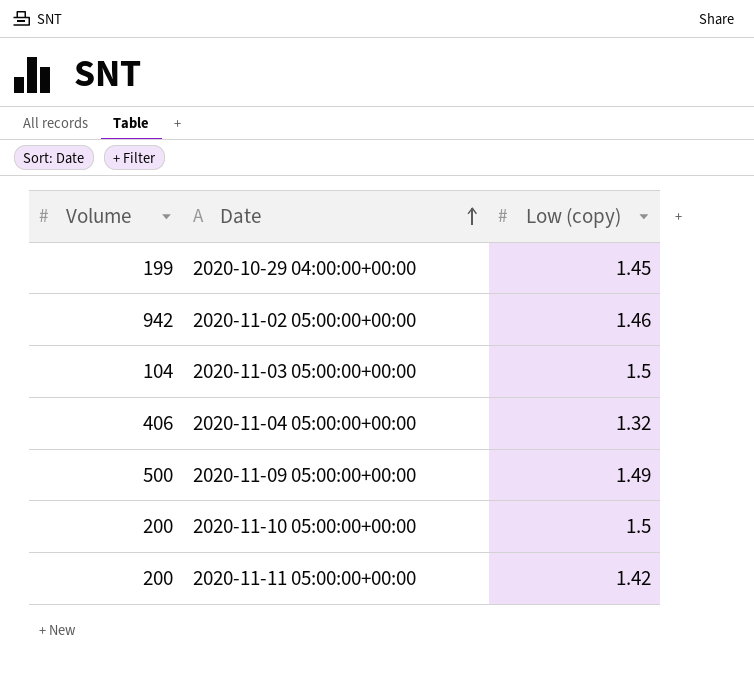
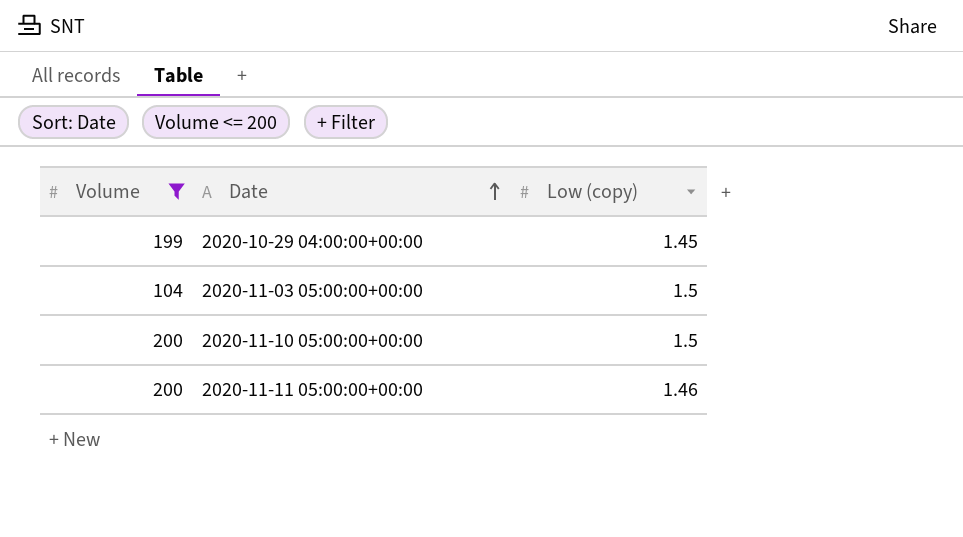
filter: none -> Volume <= 200
2020-11-11 05:00:00+00:00 | Low (copy): 1.42 -> 1.46

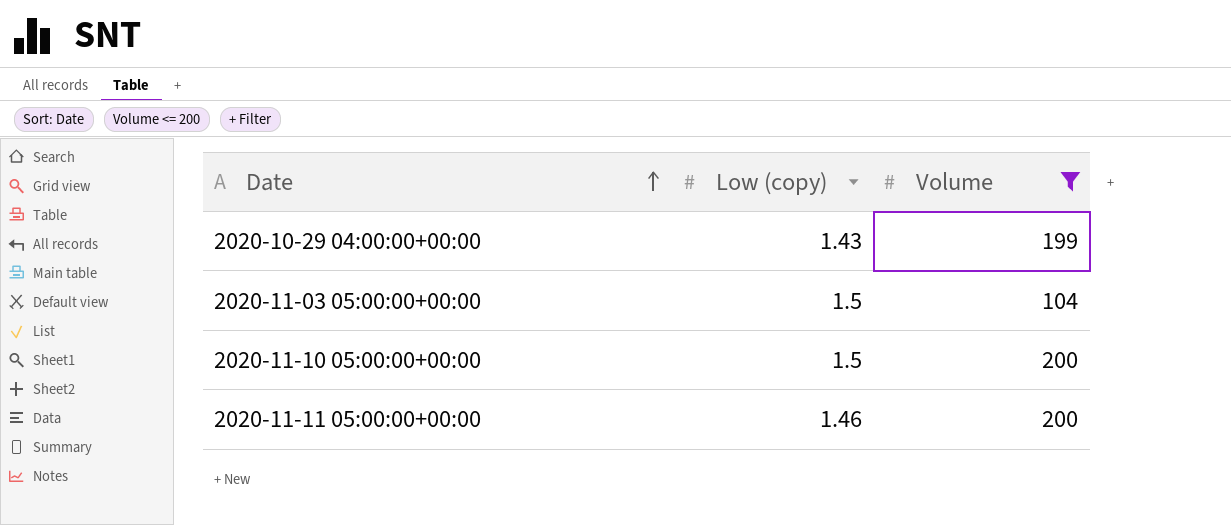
column Volume | position: 1 -> 3
2020-10-29 04:00:00+00:00 | Low (copy): 1.45 -> 1.43

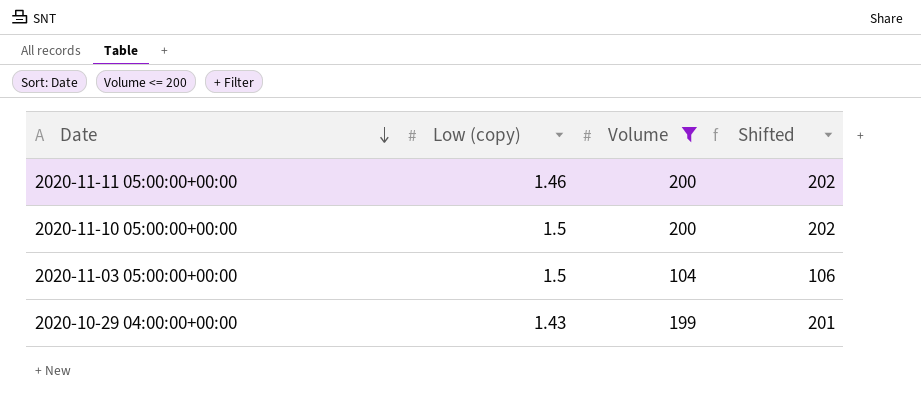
row order: Date ascending -> Date descending
column Shifted | formula: none -> [Volume] + 2

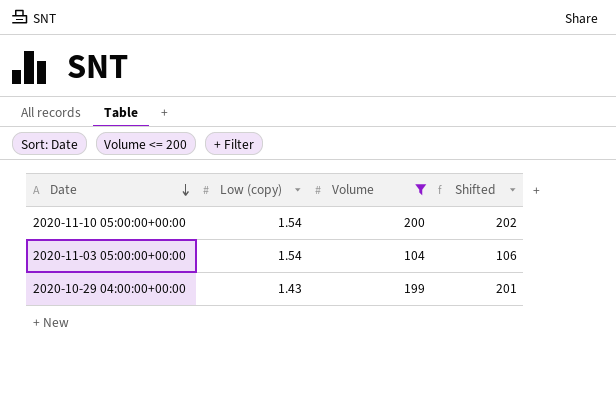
row 2020-11-11 05:00:00+00:00: 1.46 | 200 | 202 -> none
2020-11-10 05:00:00+00:00 | Low (copy): 1.5 -> 1.54
2020-11-03 05:00:00+00:00 | Low (copy): 1.5 -> 1.54

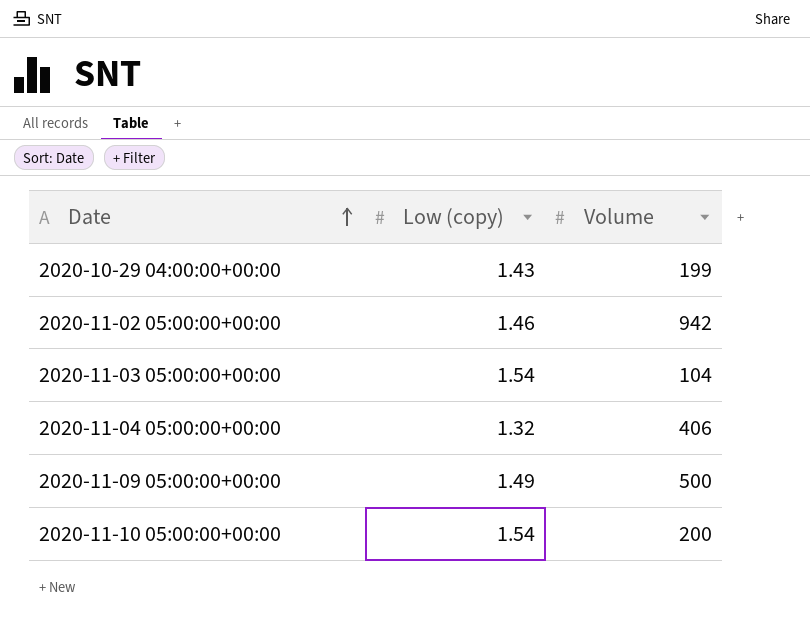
filter: Volume <= 200 -> none
row order: Date descending -> Date ascending
column Shifted | formula: [Volume] + 2 -> none

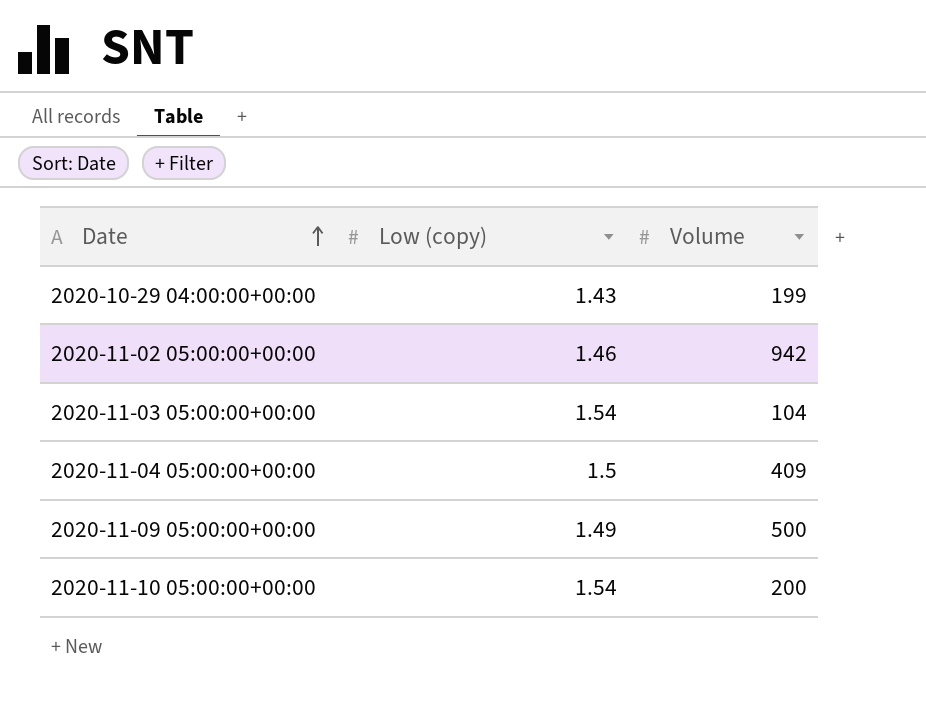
2020-11-04 05:00:00+00:00 | Low (copy): 1.32 -> 1.5
2020-11-04 05:00:00+00:00 | Volume: 406 -> 409

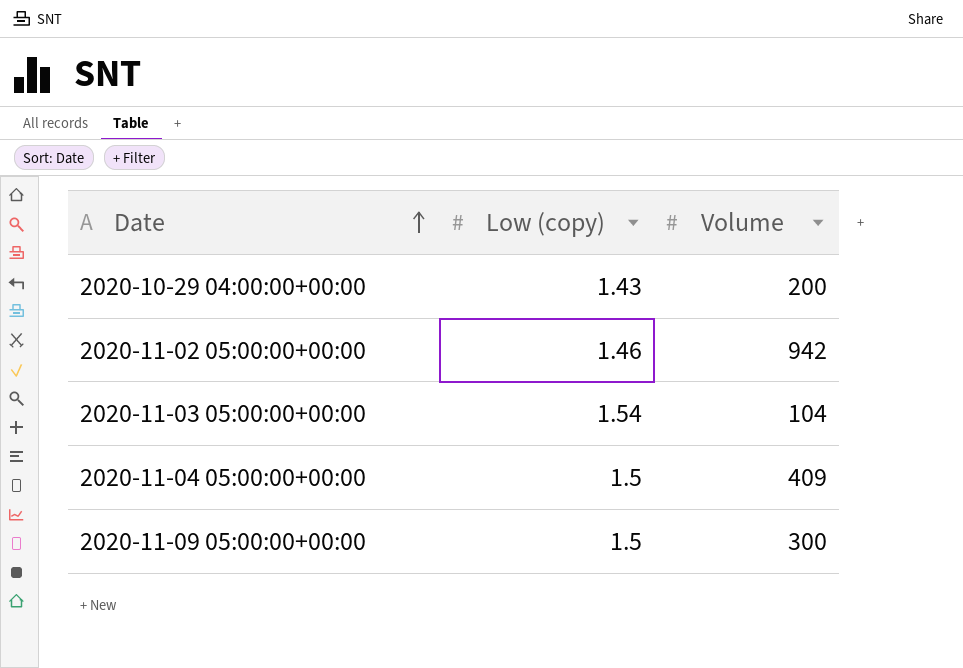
row 2020-11-10 05:00:00+00:00: 1.54 | 200 -> none
2020-10-29 04:00:00+00:00 | Volume: 199 -> 200
2020-11-09 05:00:00+00:00 | Low (copy): 1.49 -> 1.5
2020-11-09 05:00:00+00:00 | Volume: 500 -> 300

